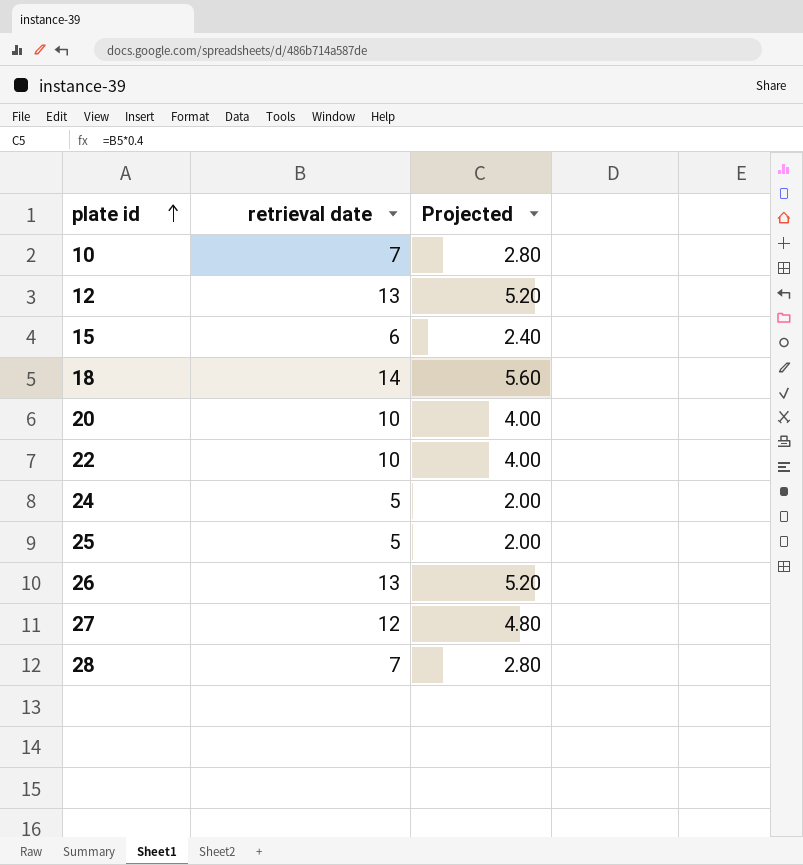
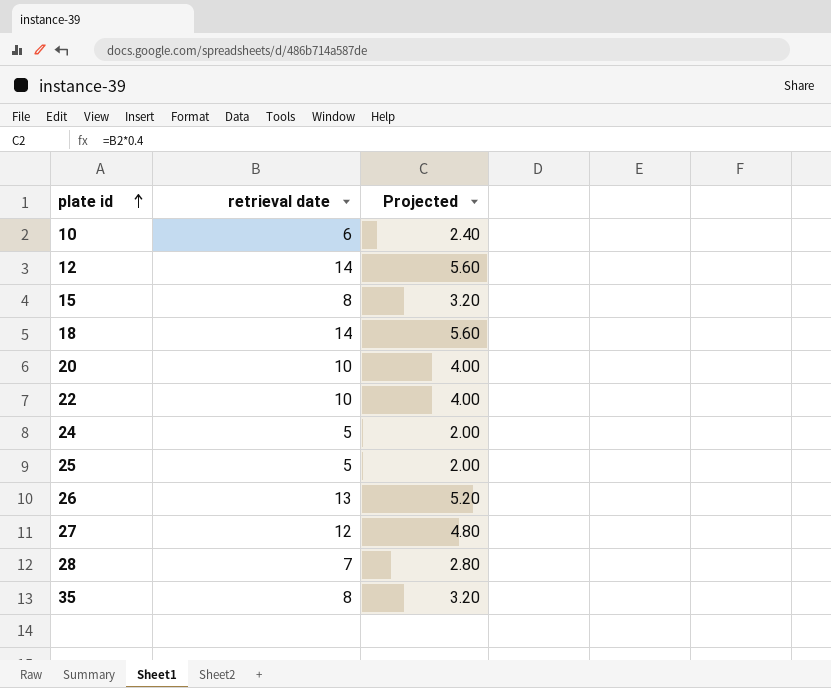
10 | retrieval date: 7 -> 6
10 | Projected: 2.80 -> 2.40
12 | retrieval date: 13 -> 14
12 | Projected: 5.20 -> 5.60
15 | retrieval date: 6 -> 8
15 | Projected: 2.40 -> 3.20
row 35: none -> 8 | 3.20

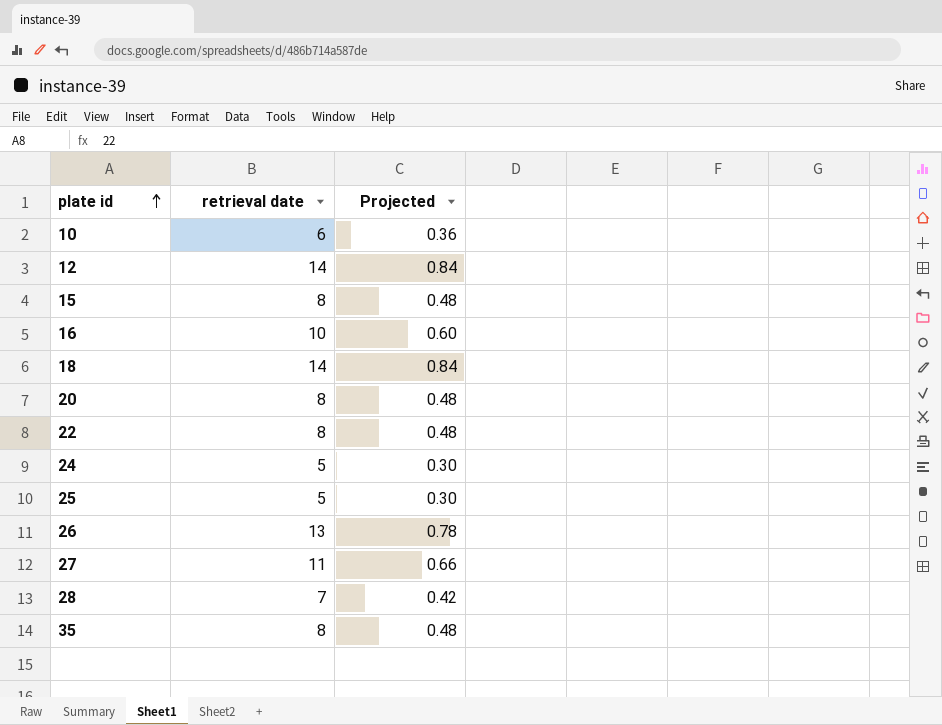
column Projected | formula: [retrieval date] * 0.4 -> [retrieval date] * 0.06
row 16: none -> 10 | 0.60
20 | retrieval date: 10 -> 8
22 | retrieval date: 10 -> 8
27 | retrieval date: 12 -> 11

